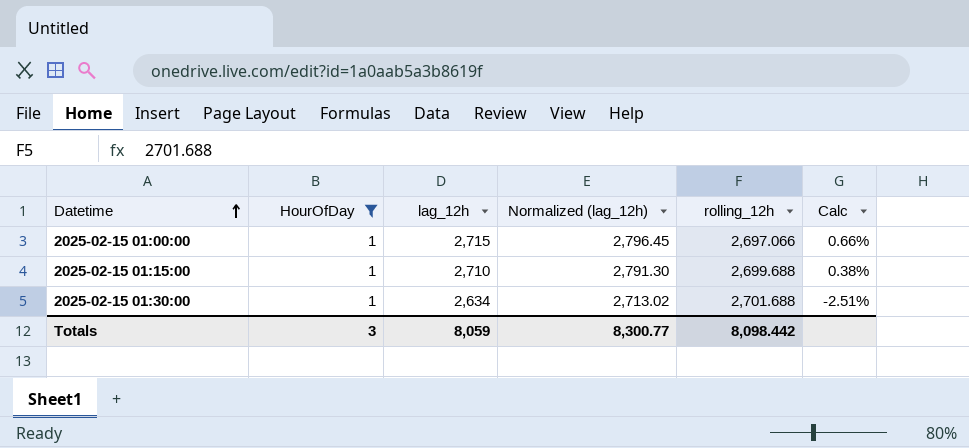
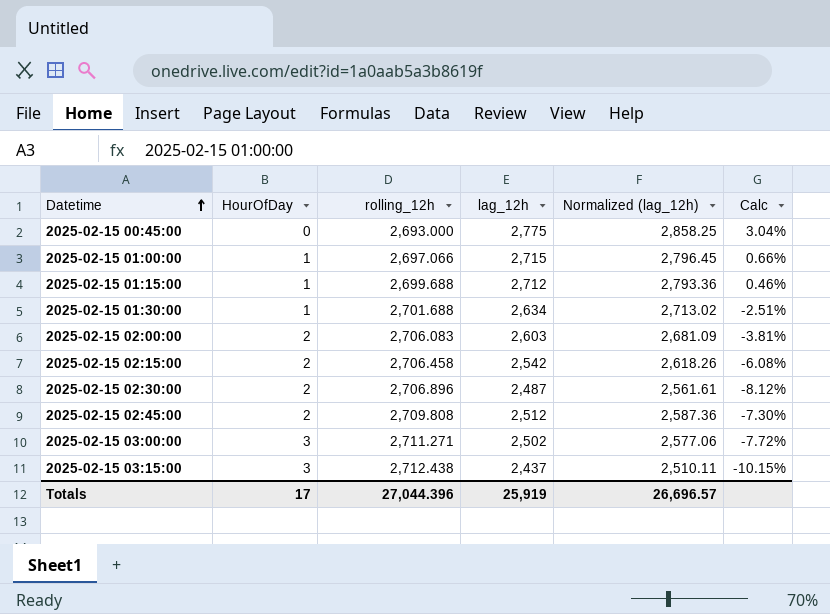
filter: HourOfDay = 1 -> none
column rolling_12h | position: 5 -> 3
2025-02-15 01:15:00 | lag_12h: 2,710 -> 2,712
2025-02-15 01:15:00 | Normalized (lag_12h): 2,791.30 -> 2,793.36
2025-02-15 01:15:00 | Calc: 0.38% -> 0.46%
Totals | HourOfDay: 3 -> 17
Totals | rolling_12h: 8,098.442 -> 27,044.396
Totals | lag_12h: 8,059 -> 25,919
Totals | Normalized (lag_12h): 8,300.77 -> 26,696.57

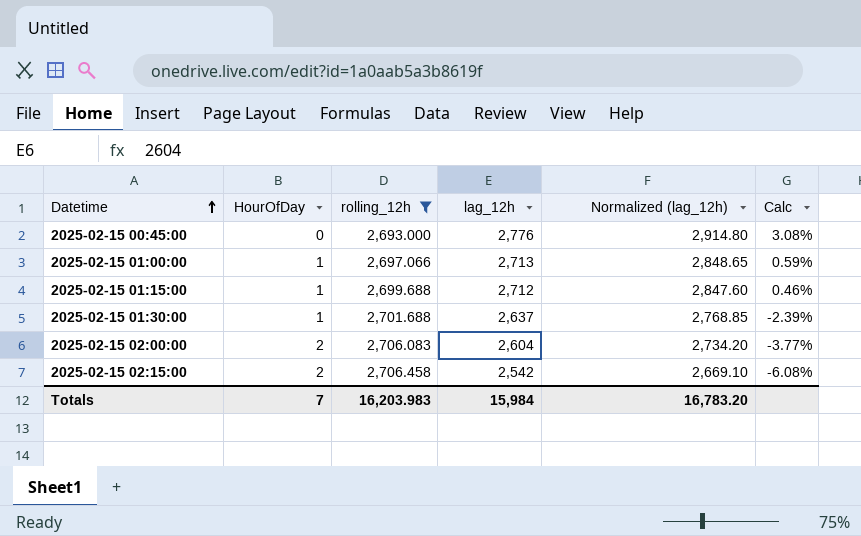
filter: none -> rolling_12h <= 2,706.458
column Normalized (lag_12h) | formula: [lag_12h] * 1.03 -> [lag_12h] * 1.05
2025-02-15 00:45:00 | lag_12h: 2,775 -> 2,776
2025-02-15 00:45:00 | Calc: 3.04% -> 3.08%
2025-02-15 01:00:00 | lag_12h: 2,715 -> 2,713
2025-02-15 01:00:00 | Calc: 0.66% -> 0.59%
2025-02-15 01:30:00 | lag_12h: 2,634 -> 2,637
2025-02-15 01:30:00 | Calc: -2.51% -> -2.39%
2025-02-15 02:00:00 | lag_12h: 2,603 -> 2,604
2025-02-15 02:00:00 | Calc: -3.81% -> -3.77%
Totals | HourOfDay: 17 -> 7
Totals | rolling_12h: 27,044.396 -> 16,203.983
Totals | lag_12h: 25,919 -> 15,984
Totals | Normalized (lag_12h): 26,696.57 -> 16,783.20

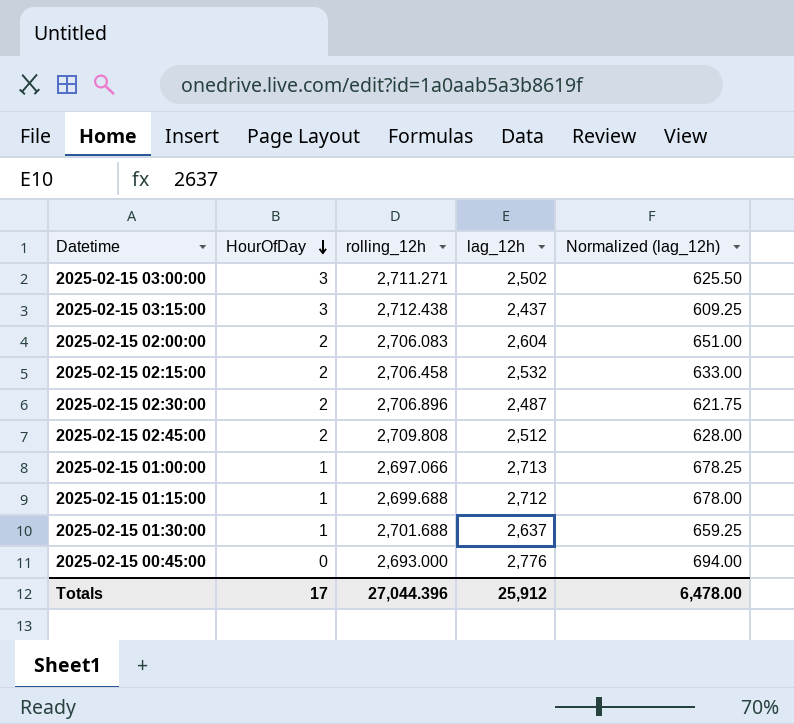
filter: rolling_12h <= 2,706.458 -> none
row order: Datetime ascending -> HourOfDay descending
column Calc | formula: ([lag_12h] - [rolling_12h]) / [rolling_12h] -> none
column Normalized (lag_12h) | formula: [lag_12h] * 1.05 -> [lag_12h] * 0.25
2025-02-15 02:15:00 | lag_12h: 2,542 -> 2,532
Totals | HourOfDay: 7 -> 17
Totals | rolling_12h: 16,203.983 -> 27,044.396
Totals | lag_12h: 15,984 -> 25,912
Totals | Normalized (lag_12h): 16,783.20 -> 6,478.00

